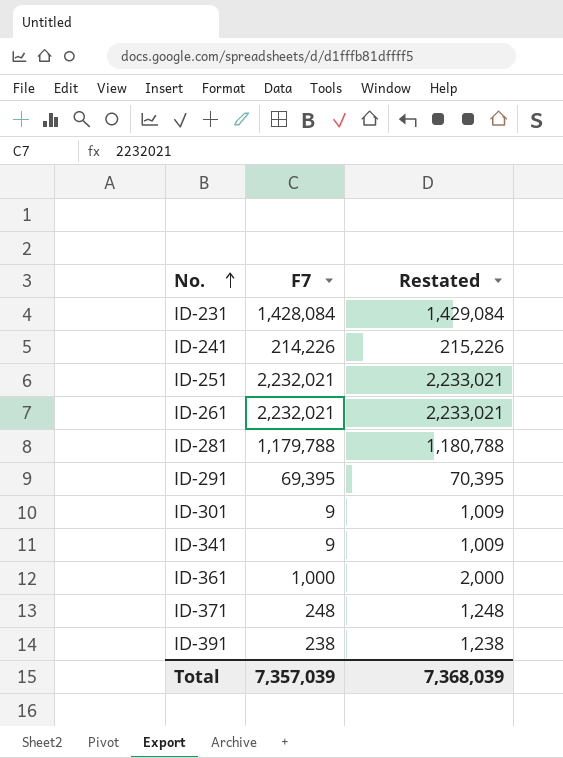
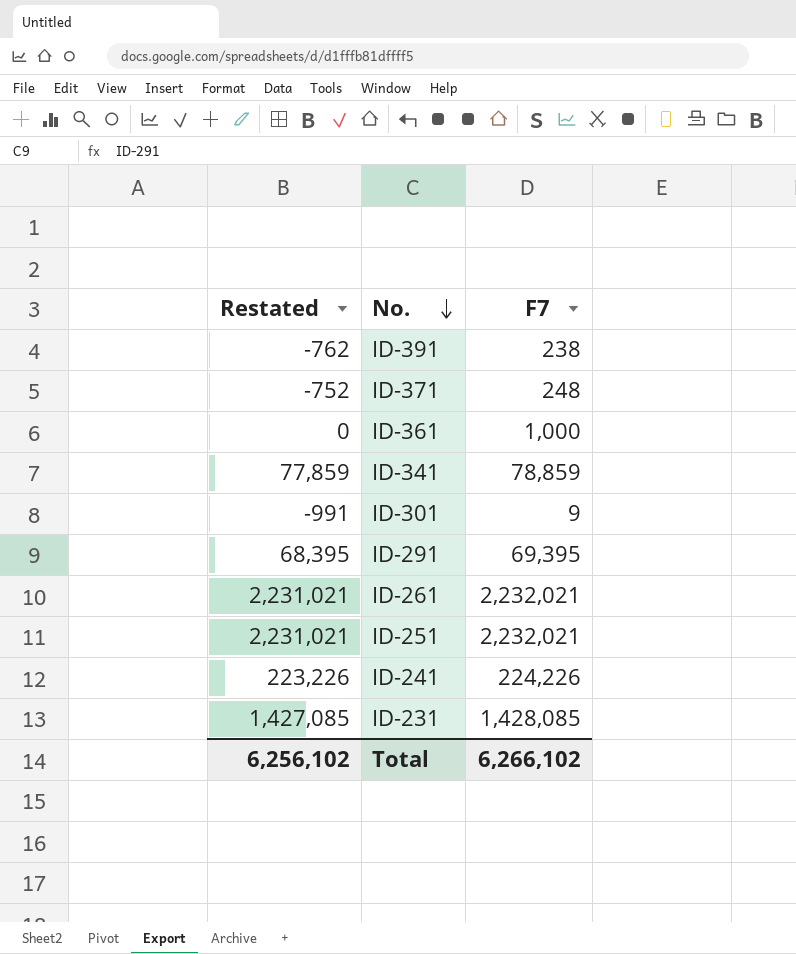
row order: No. ascending -> No. descending
column Restated | formula: [F7] + 1000 -> [F7] - 1000
column Restated | position: 3 -> 1
row ID-281: 1,179,788 | 1,180,788 -> none
ID-341 | F7: 9 -> 78,859
ID-241 | F7: 214,226 -> 224,226
ID-231 | F7: 1,428,084 -> 1,428,085
Total | Restated: 7,368,039 -> 6,256,102
Total | F7: 7,357,039 -> 6,266,102

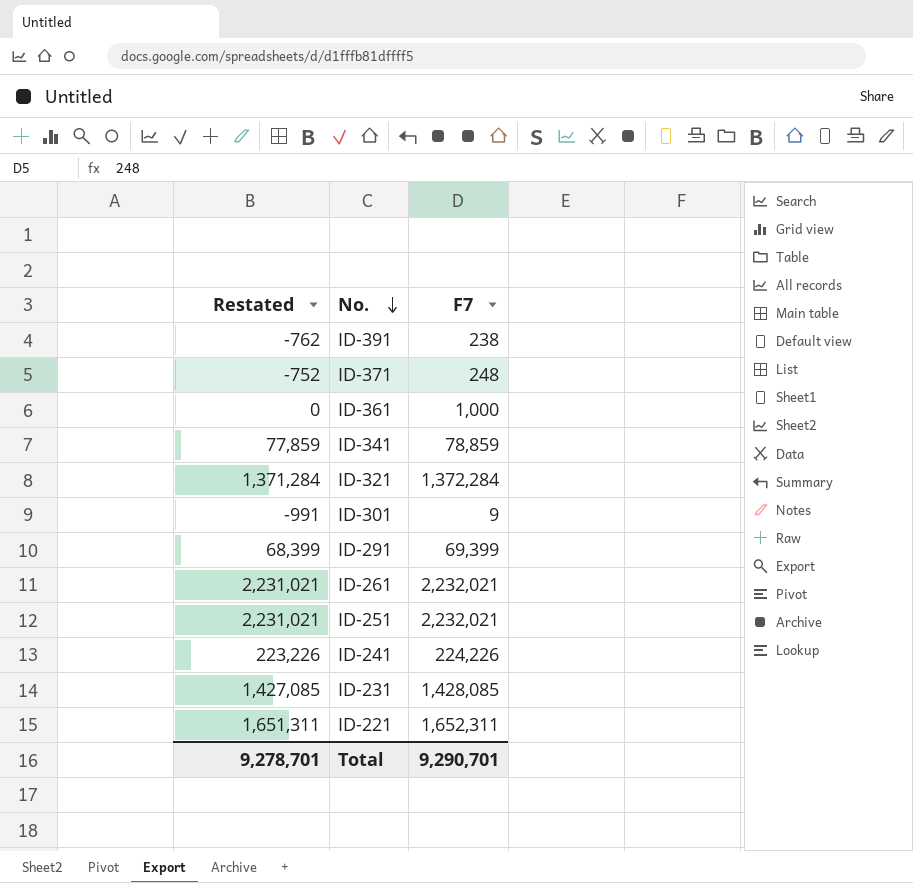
row ID-321: none -> 1,371,284 | 1,372,284
ID-291 | Restated: 68,395 -> 68,399
ID-291 | F7: 69,395 -> 69,399
row ID-221: none -> 1,651,311 | 1,652,311
Total | Restated: 6,256,102 -> 9,278,701
Total | F7: 6,266,102 -> 9,290,701

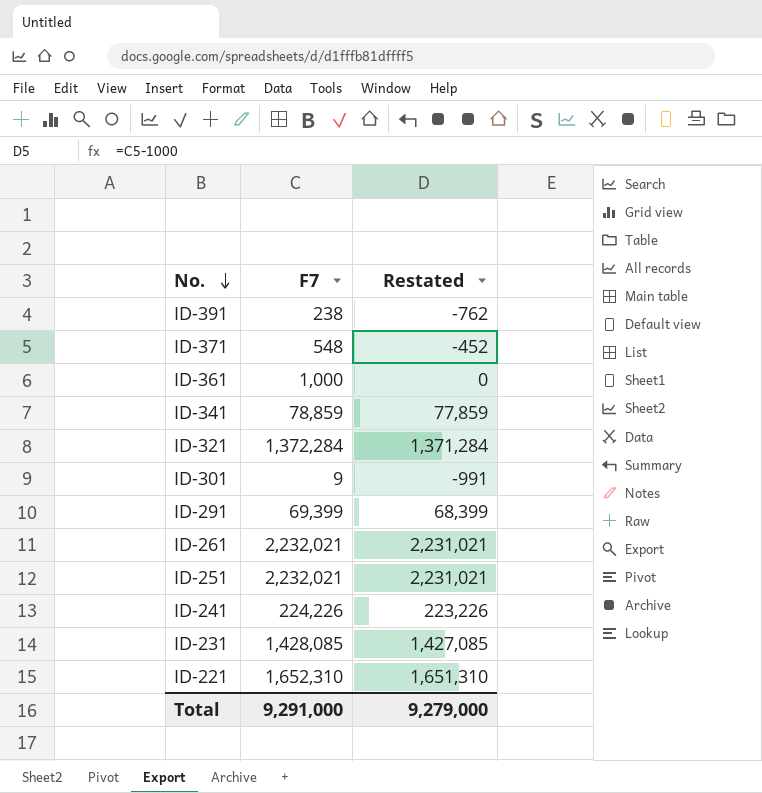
column Restated | position: 1 -> 3
ID-371 | F7: 248 -> 548
ID-371 | Restated: -752 -> -452
ID-221 | F7: 1,652,311 -> 1,652,310
ID-221 | Restated: 1,651,311 -> 1,651,310
Total | F7: 9,290,701 -> 9,291,000
Total | Restated: 9,278,701 -> 9,279,000

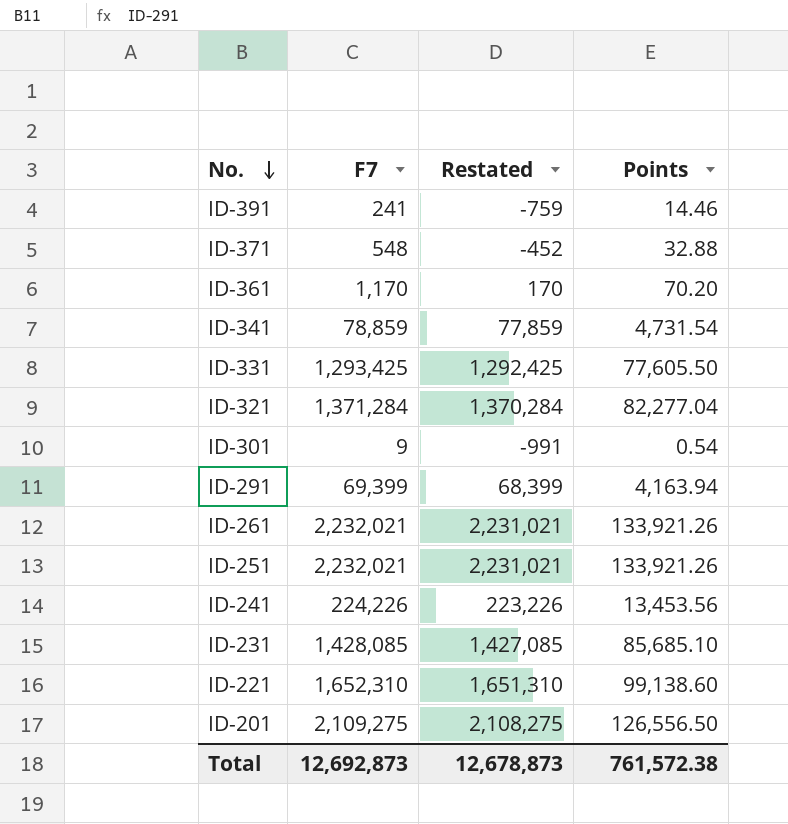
column Points | formula: none -> [F7] * 0.06
ID-391 | F7: 238 -> 241
ID-391 | Restated: -762 -> -759
ID-361 | F7: 1,000 -> 1,170
ID-361 | Restated: 0 -> 170
row ID-331: none -> 1,293,425 | 1,292,425 | 77,605.50
ID-321 | F7: 1,372,284 -> 1,371,284
ID-321 | Restated: 1,371,284 -> 1,370,284
row ID-201: none -> 2,109,275 | 2,108,275 | 126,556.50
Total | F7: 9,291,000 -> 12,692,873
Total | Restated: 9,279,000 -> 12,678,873

